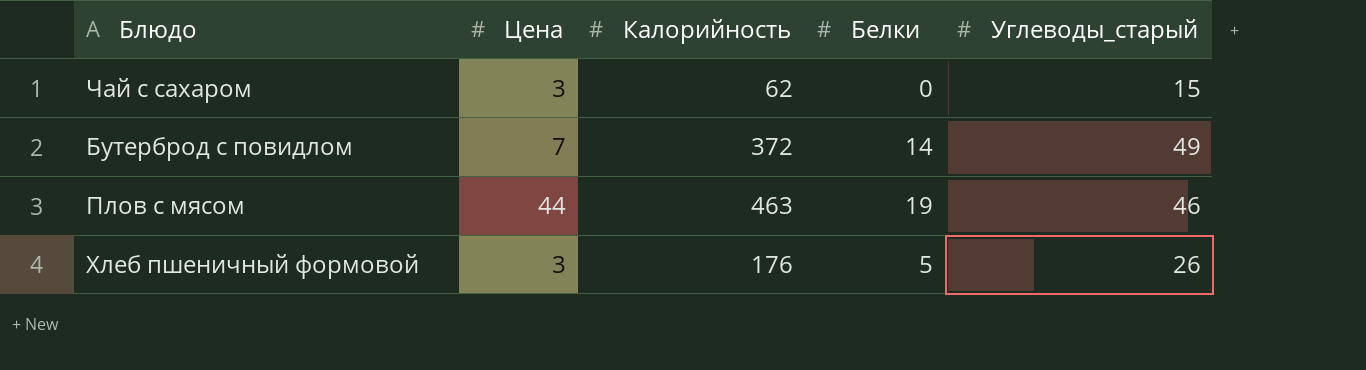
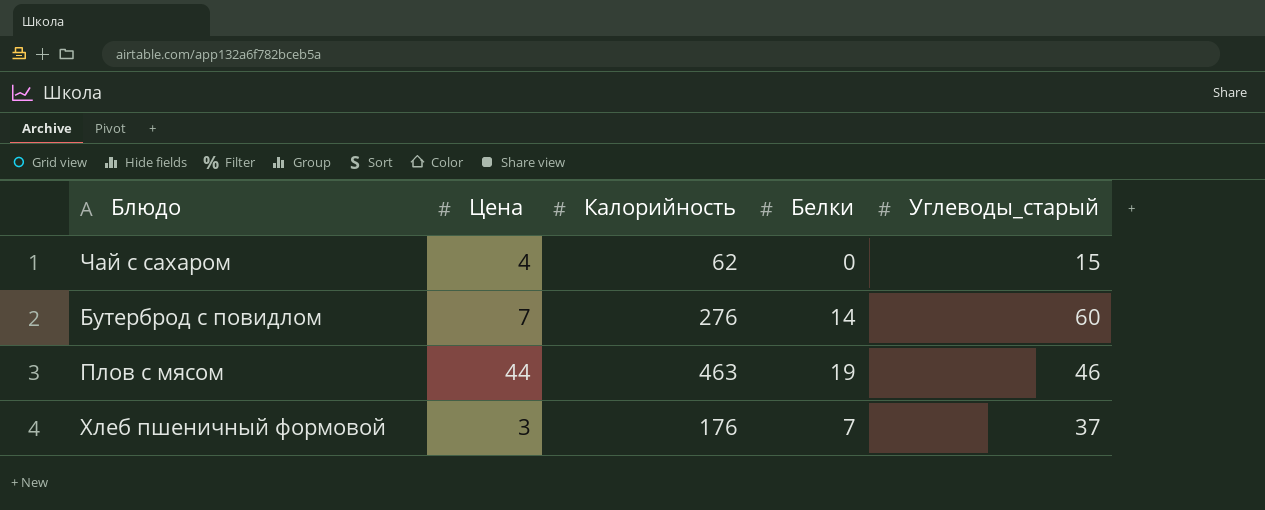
Чай с сахаром | Цена: 3 -> 4
Бутерброд с повидлом | Калорийность: 372 -> 276
Бутерброд с повидлом | Углеводы_старый: 49 -> 60
Хлеб пшеничный формовой | Белки: 5 -> 7
Хлеб пшеничный формовой | Углеводы_старый: 26 -> 37

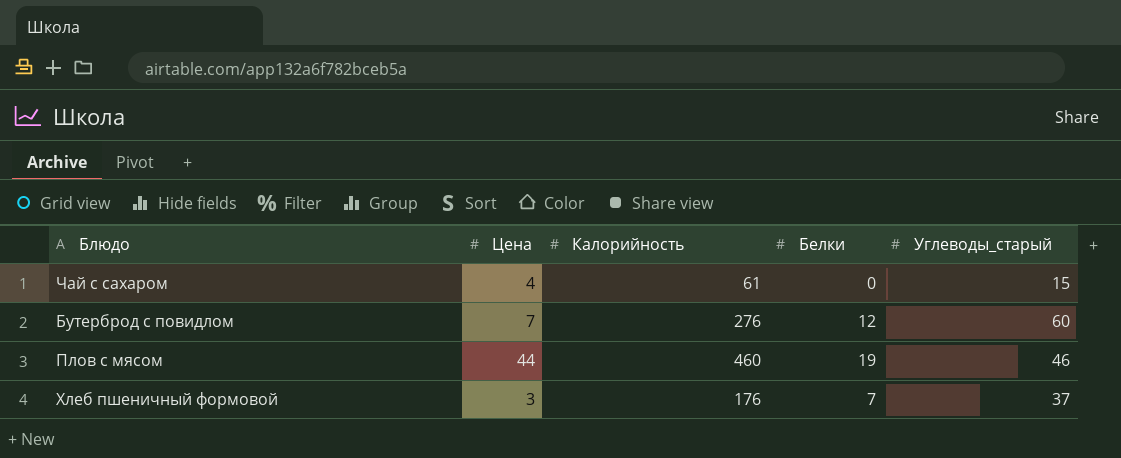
Чай с сахаром | Калорийность: 62 -> 61
Бутерброд с повидлом | Белки: 14 -> 12
Плов с мясом | Калорийность: 463 -> 460

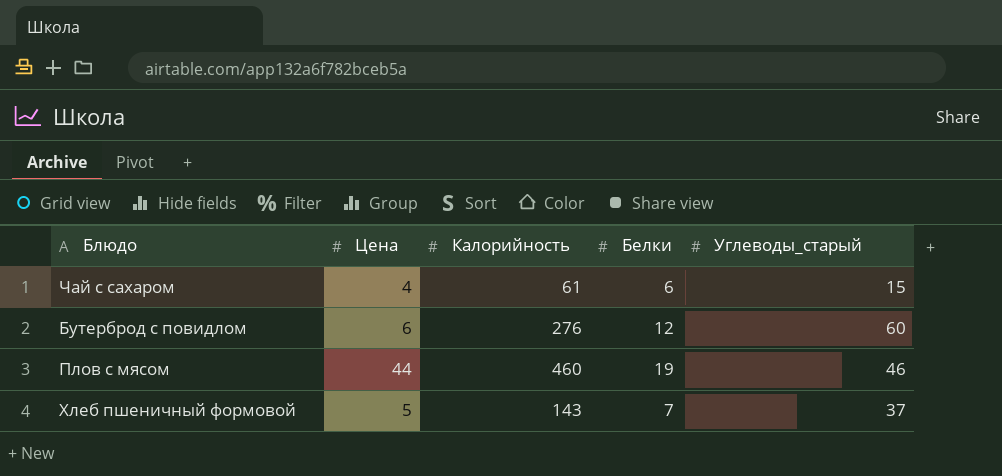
Чай с сахаром | Белки: 0 -> 6
Бутерброд с повидлом | Цена: 7 -> 6
Хлеб пшеничный формовой | Цена: 3 -> 5
Хлеб пшеничный формовой | Калорийность: 176 -> 143

